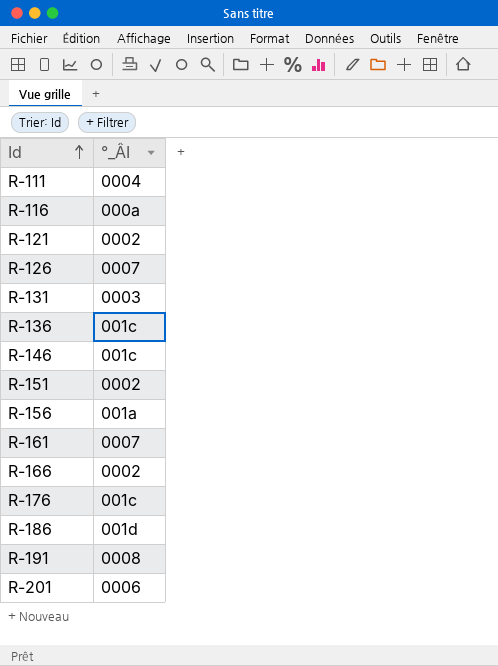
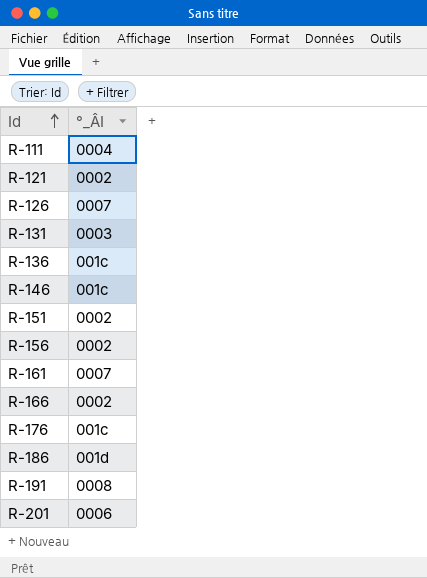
row R-116: 000a -> none
R-156 | °_ÂI: 001a -> 0002

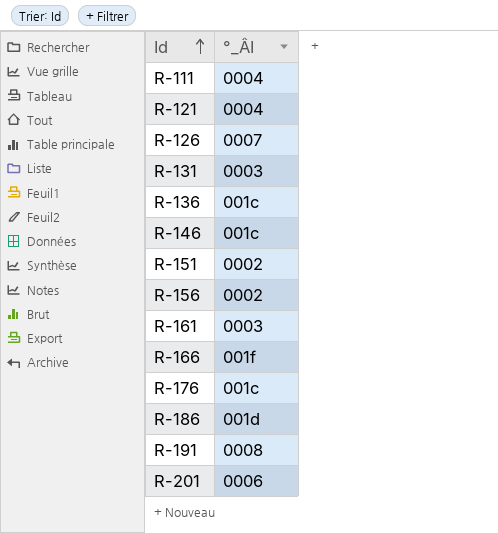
R-121 | °_ÂI: 0002 -> 0004
R-161 | °_ÂI: 0007 -> 0003
R-166 | °_ÂI: 0002 -> 001f

